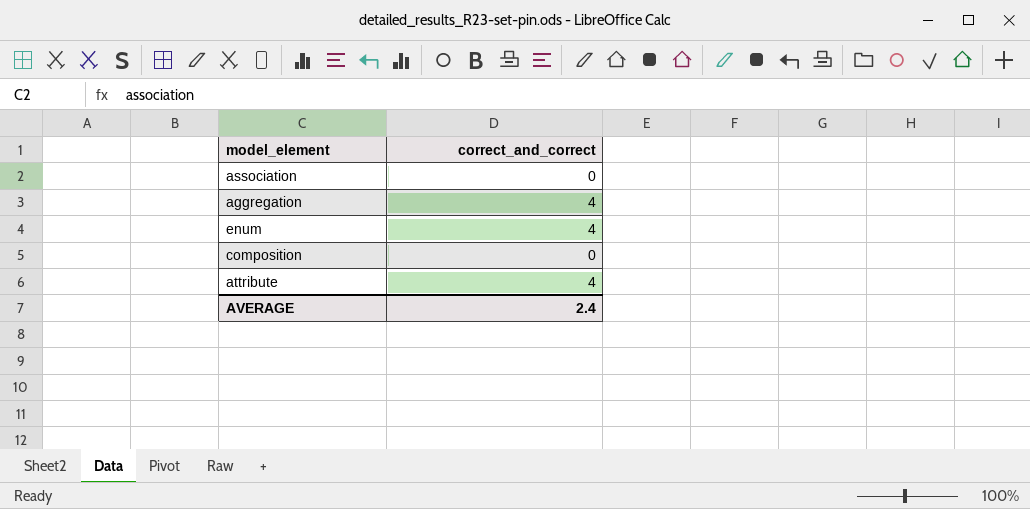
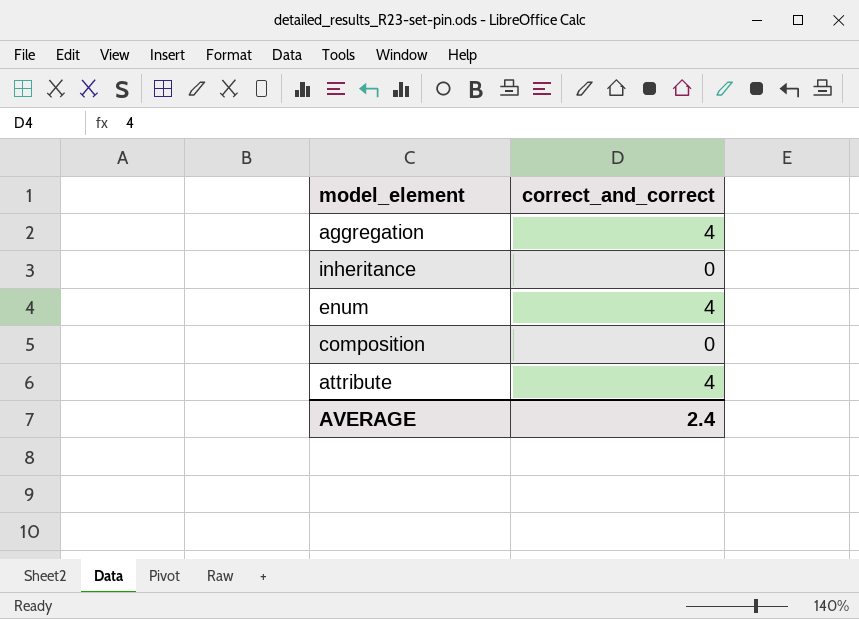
row association: 0 -> none
row inheritance: none -> 0

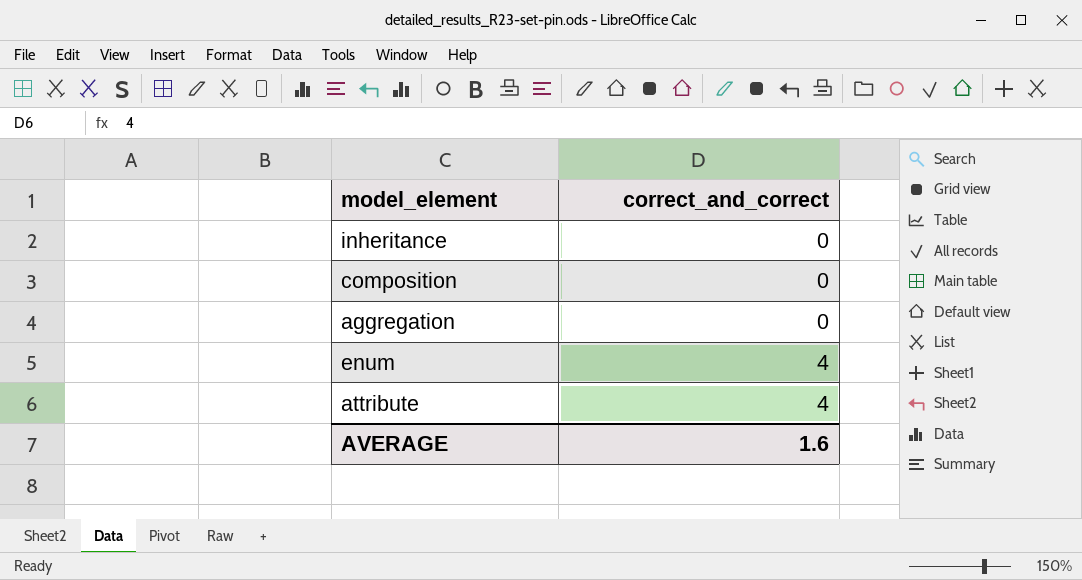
row order: none -> correct_and_correct ascending
aggregation | correct_and_correct: 4 -> 0
AVERAGE | correct_and_correct: 2.4 -> 1.6

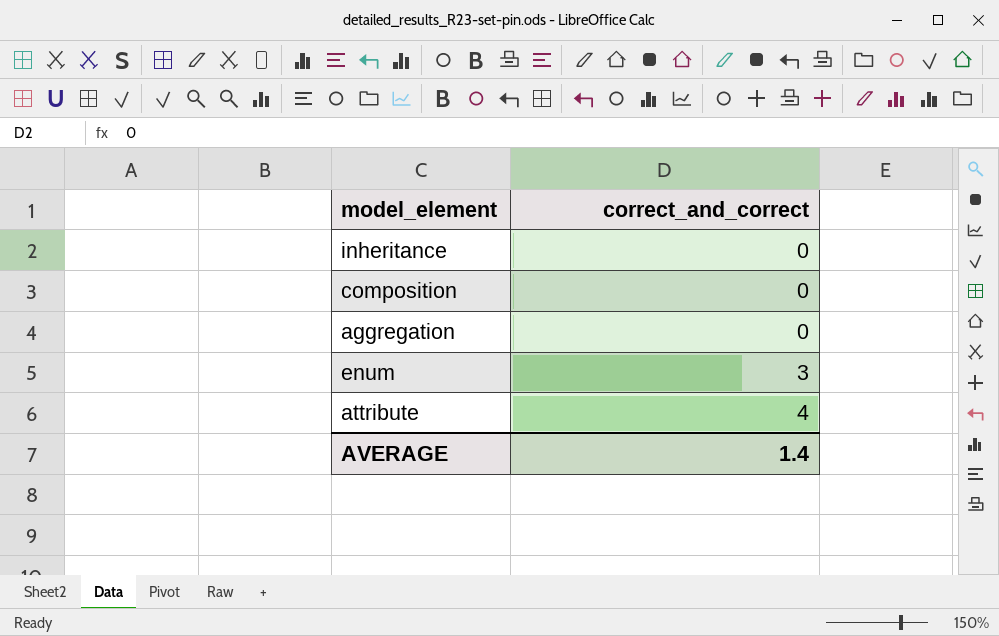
enum | correct_and_correct: 4 -> 3
AVERAGE | correct_and_correct: 1.6 -> 1.4

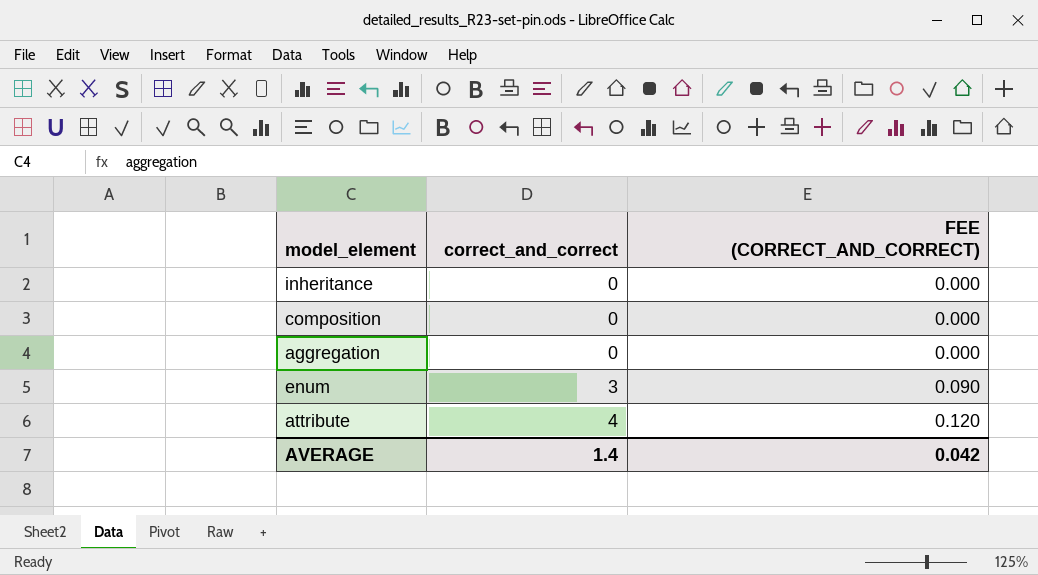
column FEE (CORRECT_AND_CORRECT) | formula: none -> [correct_and_correct] * 0.03

